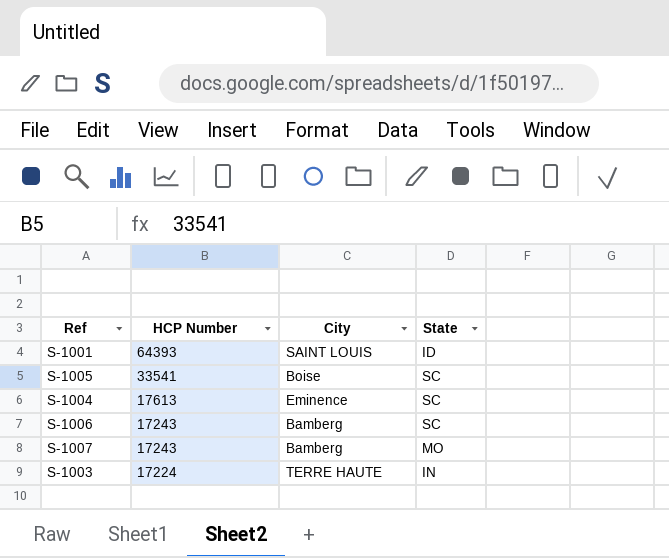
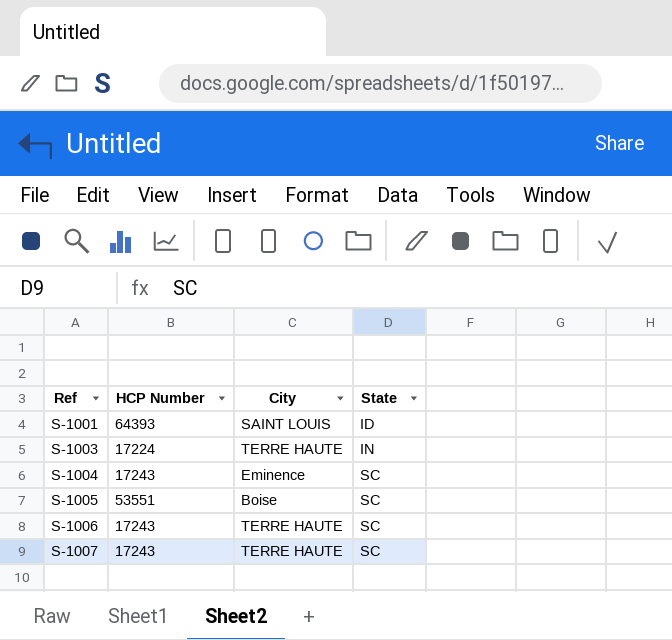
row order: HCP Number descending -> Ref ascending
S-1004 | HCP Number: 17613 -> 17243
S-1005 | HCP Number: 33541 -> 53551
S-1006 | City: Bamberg -> TERRE HAUTE
S-1007 | City: Bamberg -> TERRE HAUTE
S-1007 | State: MO -> SC

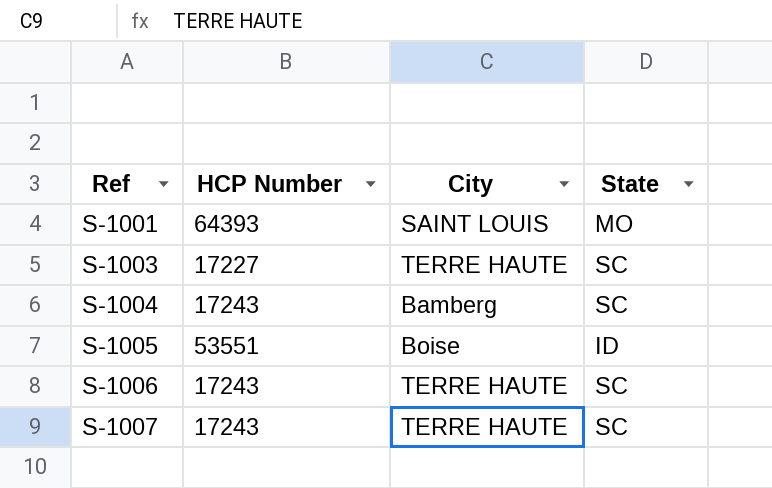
S-1001 | State: ID -> MO
S-1003 | HCP Number: 17224 -> 17227
S-1003 | State: IN -> SC
S-1004 | City: Eminence -> Bamberg
S-1005 | State: SC -> ID

